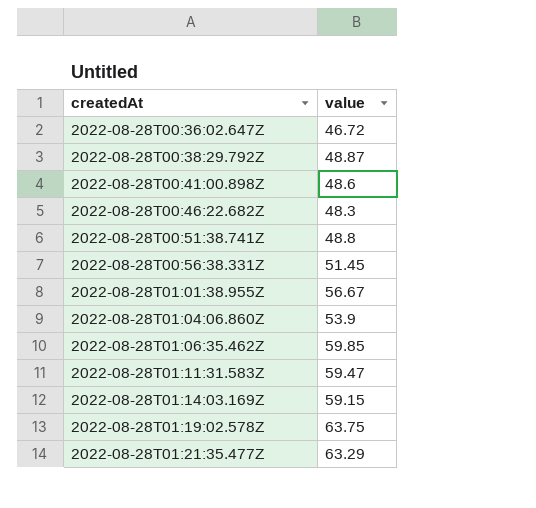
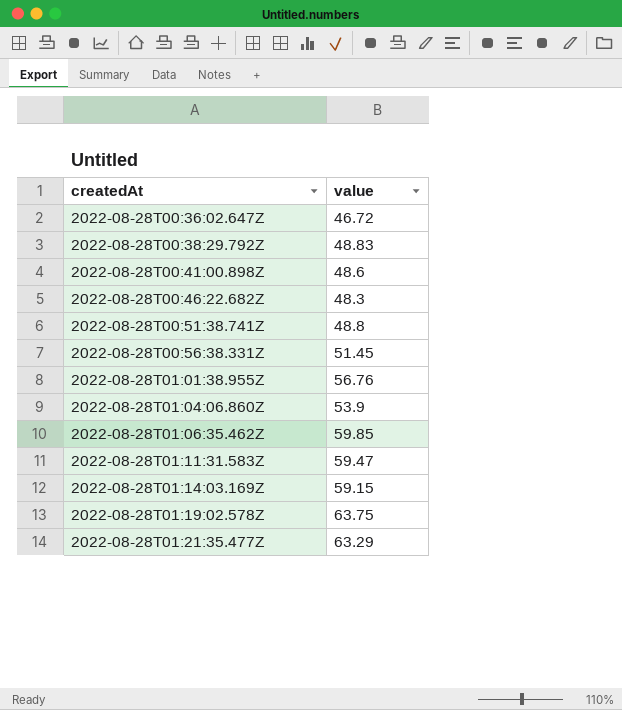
2022-08-28T00:38:29.792Z | value: 48.87 -> 48.83
2022-08-28T01:01:38.955Z | value: 56.67 -> 56.76

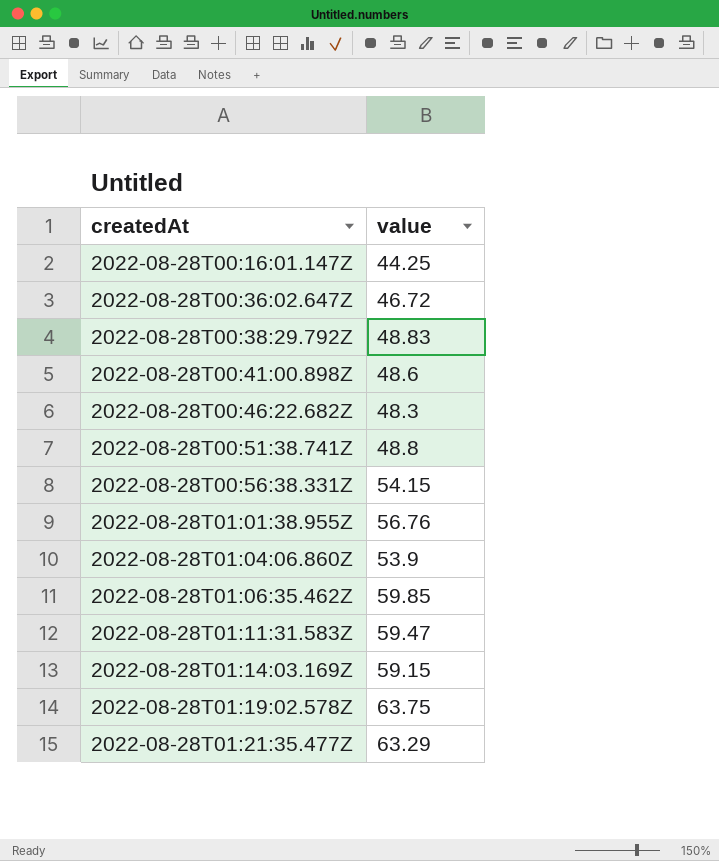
row 2022-08-28T00:16:01.147Z: none -> 44.25
2022-08-28T00:56:38.331Z | value: 51.45 -> 54.15

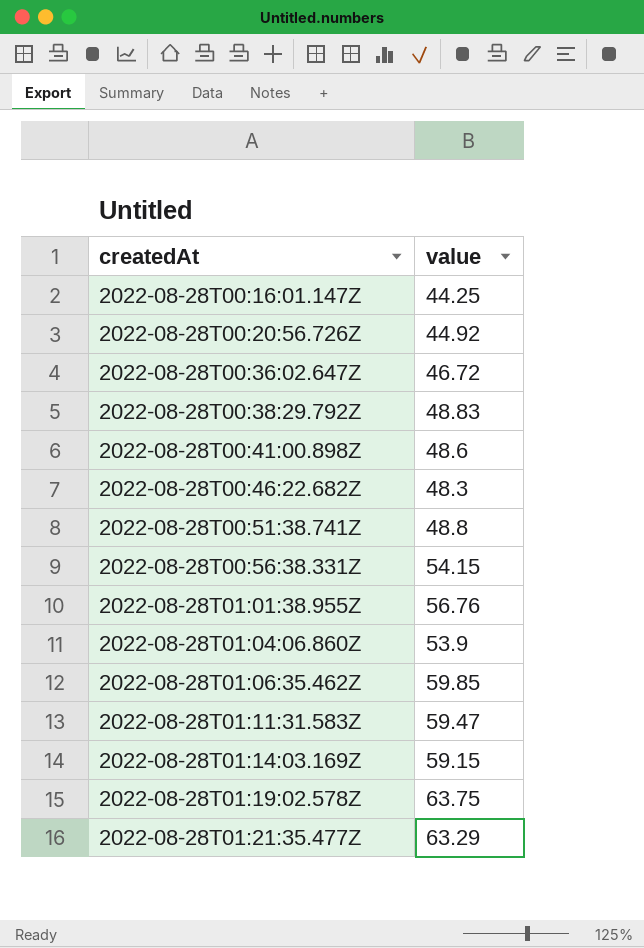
row 2022-08-28T00:20:56.726Z: none -> 44.92

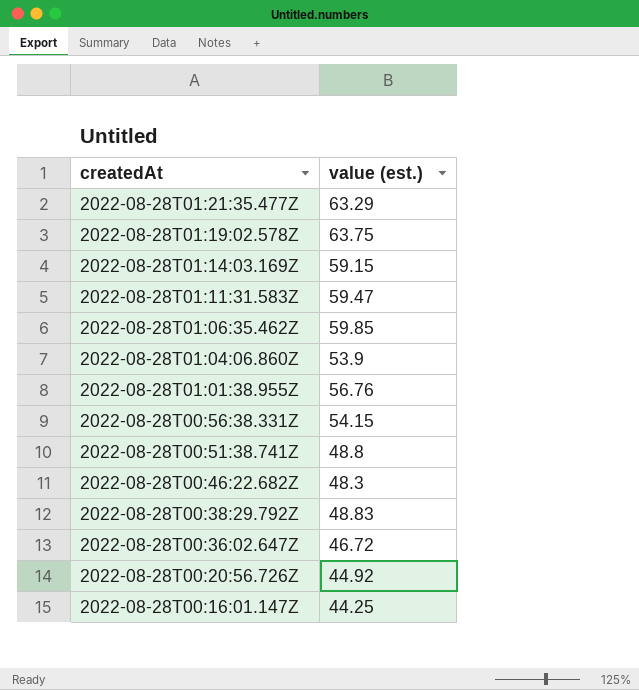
row order: createdAt ascending -> createdAt descending
column name: value -> value (est.)
row 2022-08-28T00:41:00.898Z: 48.6 -> none

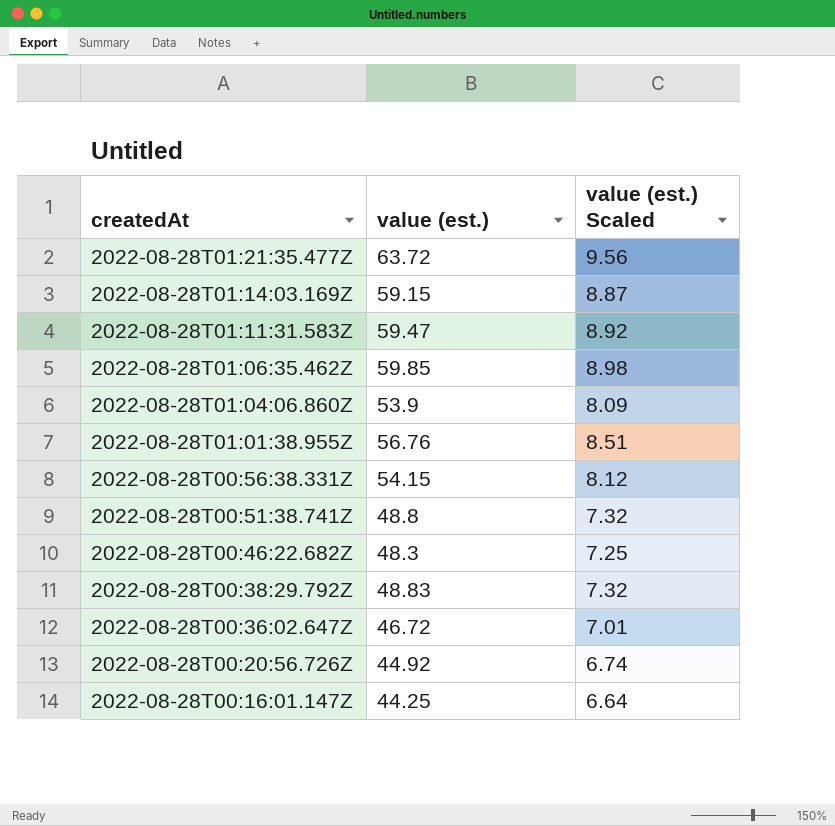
column value (est.) Scaled | formula: none -> [value (est.)] * 0.15
row 2022-08-28T01:19:02.578Z: 63.75 -> none
2022-08-28T01:21:35.477Z | value (est.): 63.29 -> 63.72

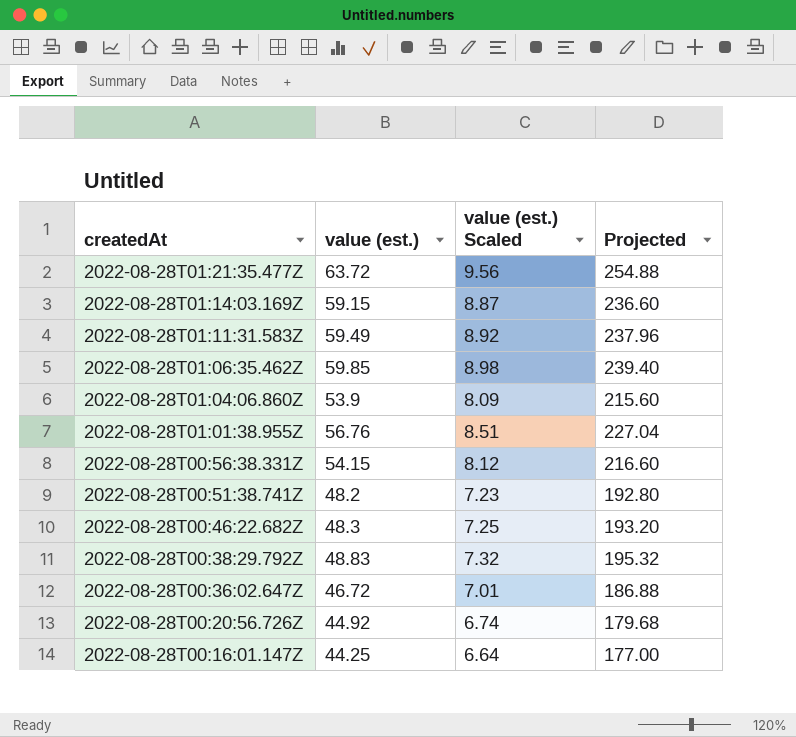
column Projected | formula: none -> [value (est.)] * 4
2022-08-28T01:11:31.583Z | value (est.): 59.47 -> 59.49
2022-08-28T00:51:38.741Z | value (est.): 48.8 -> 48.2
2022-08-28T00:51:38.741Z | value (est.) Scaled: 7.32 -> 7.23

